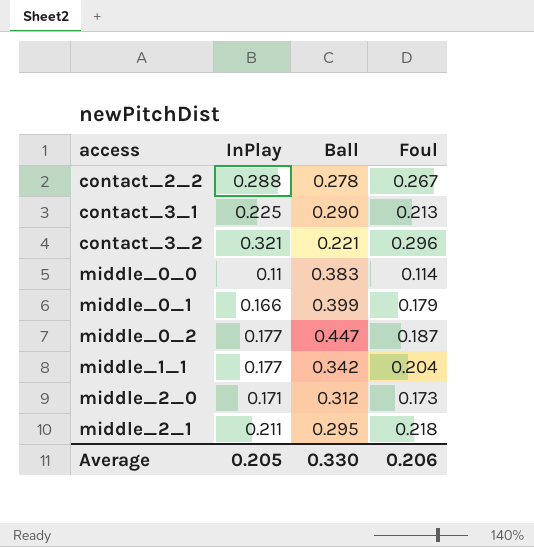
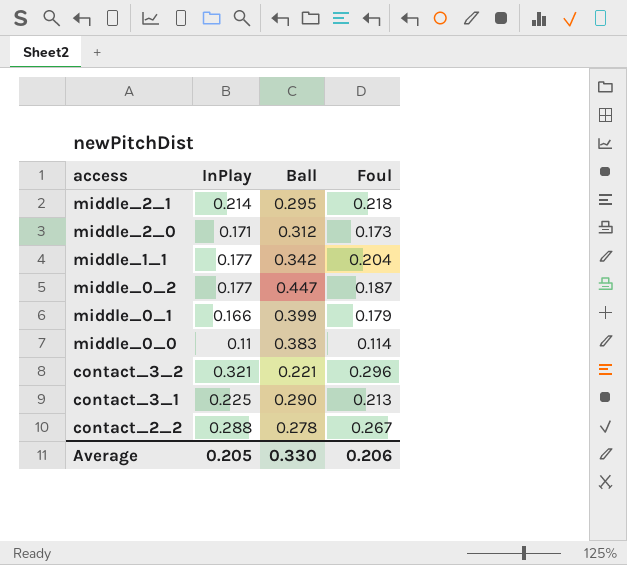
row order: access ascending -> access descending
middle_2_1 | InPlay: 0.211 -> 0.214

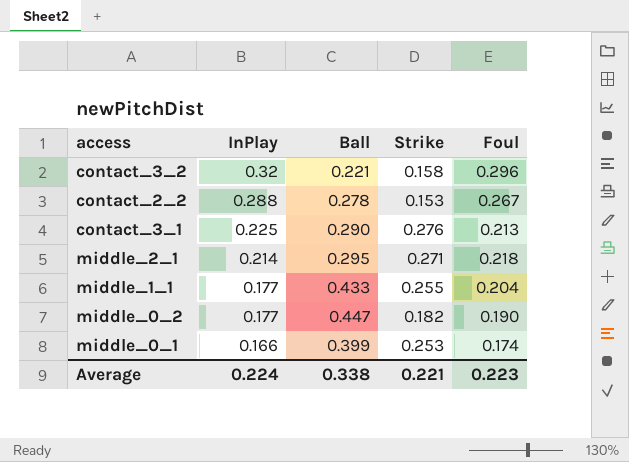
row order: access descending -> InPlay descending
column Strike | position: none -> 4
row middle_2_0: 0.171 | 0.312 | 0.173 -> none
row middle_0_0: 0.11 | 0.383 | 0.114 -> none
contact_3_2 | InPlay: 0.321 -> 0.32
middle_1_1 | Ball: 0.342 -> 0.433
middle_0_2 | Foul: 0.187 -> 0.190
middle_0_1 | Foul: 0.179 -> 0.174
Average | InPlay: 0.205 -> 0.224
Average | Ball: 0.330 -> 0.338
Average | Foul: 0.206 -> 0.223

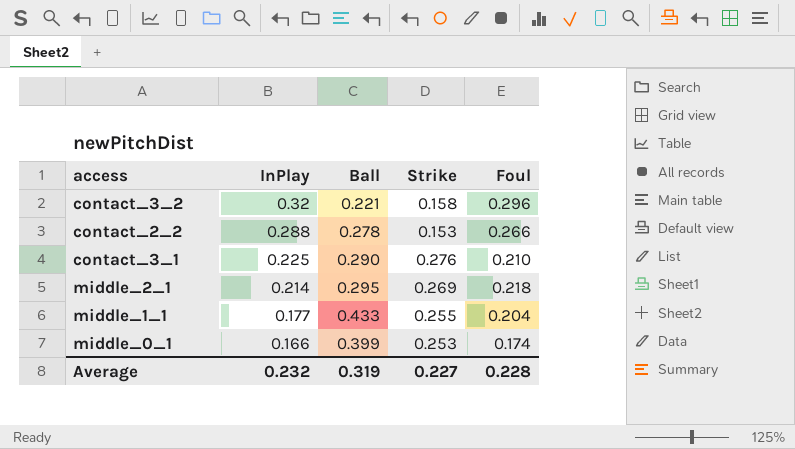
row middle_0_2: 0.177 | 0.447 | 0.182 | 0.190 -> none
contact_2_2 | Foul: 0.267 -> 0.266
contact_3_1 | Foul: 0.213 -> 0.210
middle_2_1 | Strike: 0.271 -> 0.269
Average | InPlay: 0.224 -> 0.232
Average | Ball: 0.338 -> 0.319
Average | Strike: 0.221 -> 0.227
Average | Foul: 0.223 -> 0.228

